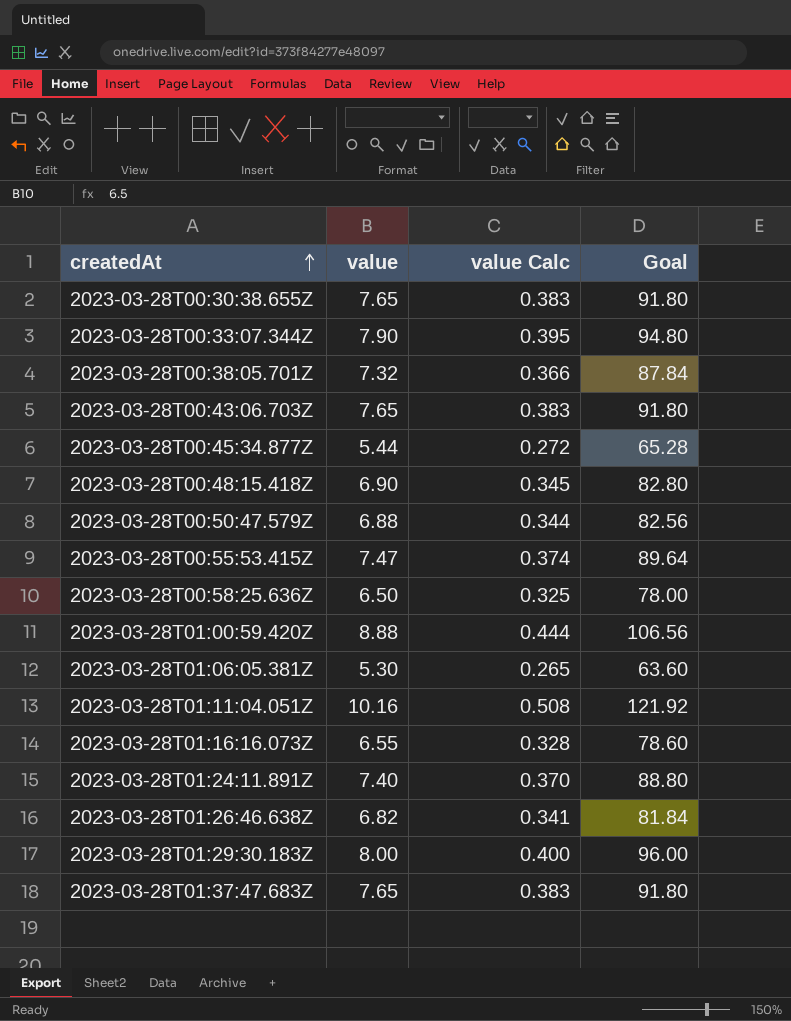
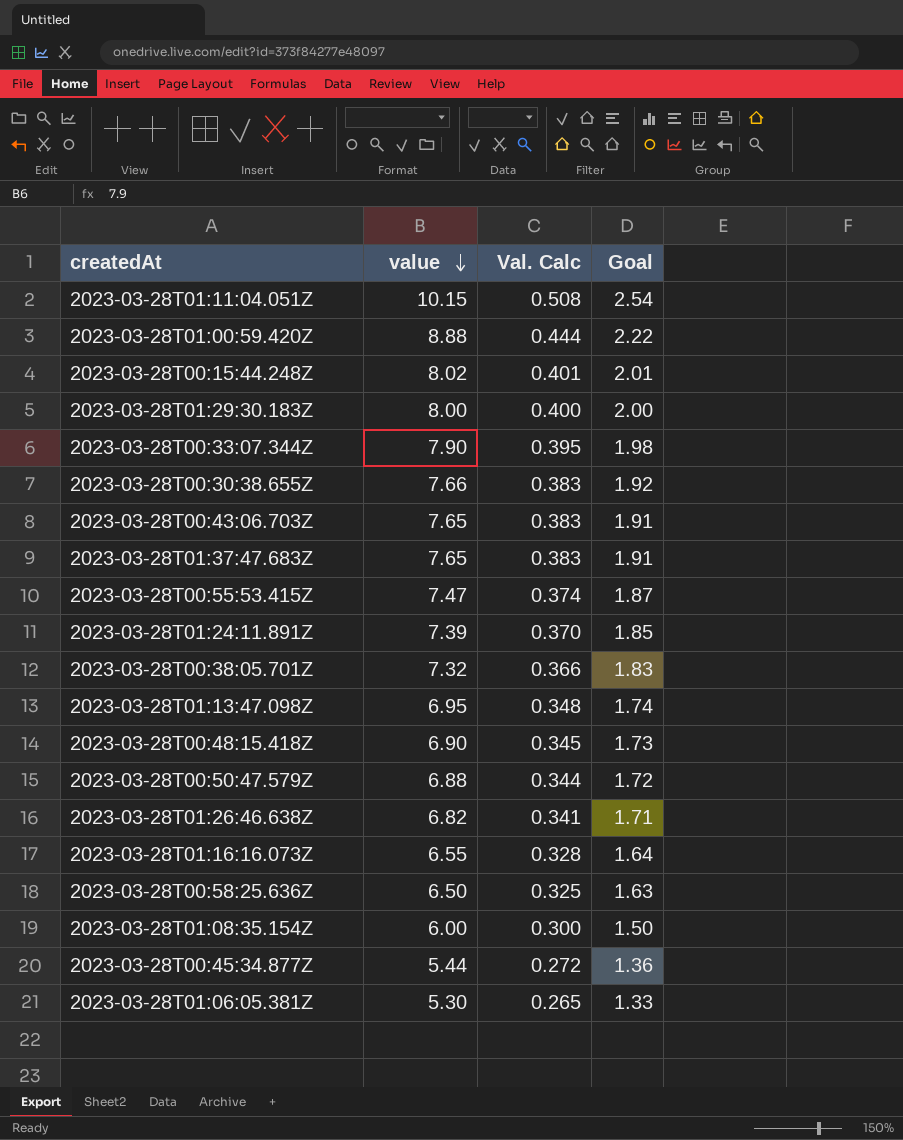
row order: createdAt ascending -> value descending
column name: value Calc -> Val. Calc
column Goal | formula: [value] * 12 -> [value] * 0.25
2023-03-28T01:11:04.051Z | value: 10.16 -> 10.15
row 2023-03-28T00:15:44.248Z: none -> 8.02 | 0.401 | 2.01
2023-03-28T00:30:38.655Z | value: 7.65 -> 7.66
2023-03-28T01:24:11.891Z | value: 7.40 -> 7.39
row 2023-03-28T01:13:47.098Z: none -> 6.95 | 0.348 | 1.74
row 2023-03-28T01:08:35.154Z: none -> 6.00 | 0.300 | 1.50

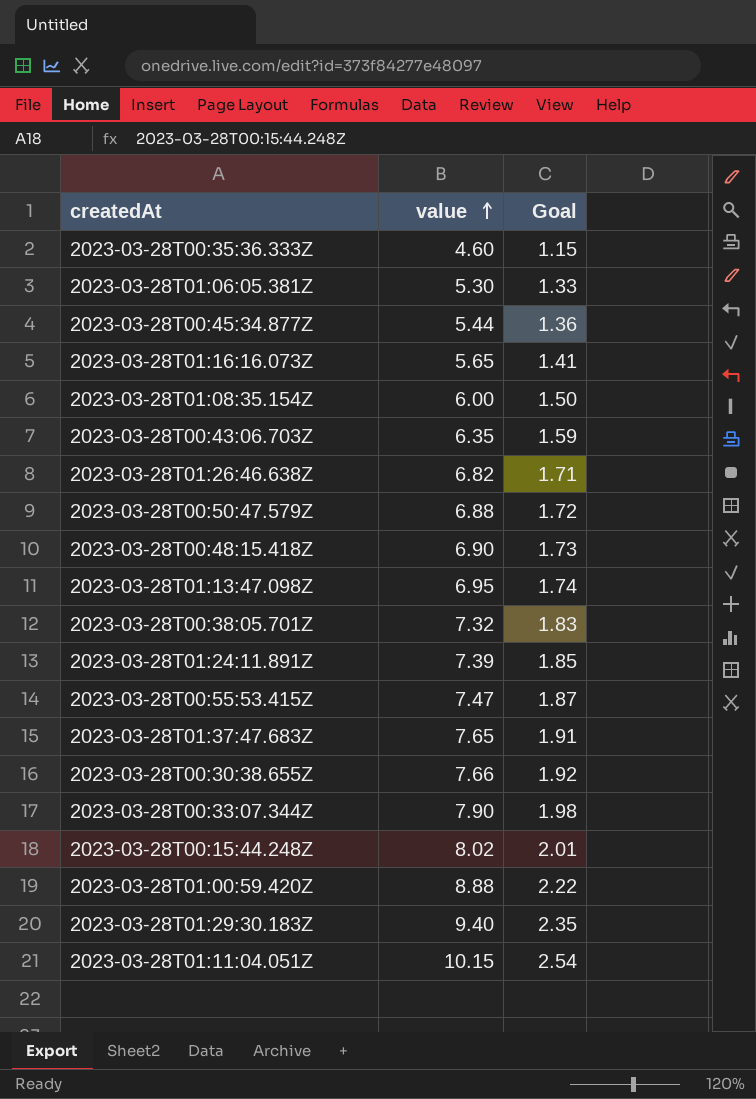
row order: value descending -> value ascending
column Val. Calc | formula: [value] * 0.05 -> none
row 2023-03-28T00:58:25.636Z: 6.50 | 0.325 | 1.63 -> none
row 2023-03-28T00:35:36.333Z: none -> 4.60 | 1.15
2023-03-28T01:16:16.073Z | value: 6.55 -> 5.65
2023-03-28T01:16:16.073Z | Goal: 1.64 -> 1.41
2023-03-28T00:43:06.703Z | value: 7.65 -> 6.35
2023-03-28T00:43:06.703Z | Goal: 1.91 -> 1.59
2023-03-28T01:29:30.183Z | value: 8.00 -> 9.40
2023-03-28T01:29:30.183Z | Goal: 2.00 -> 2.35

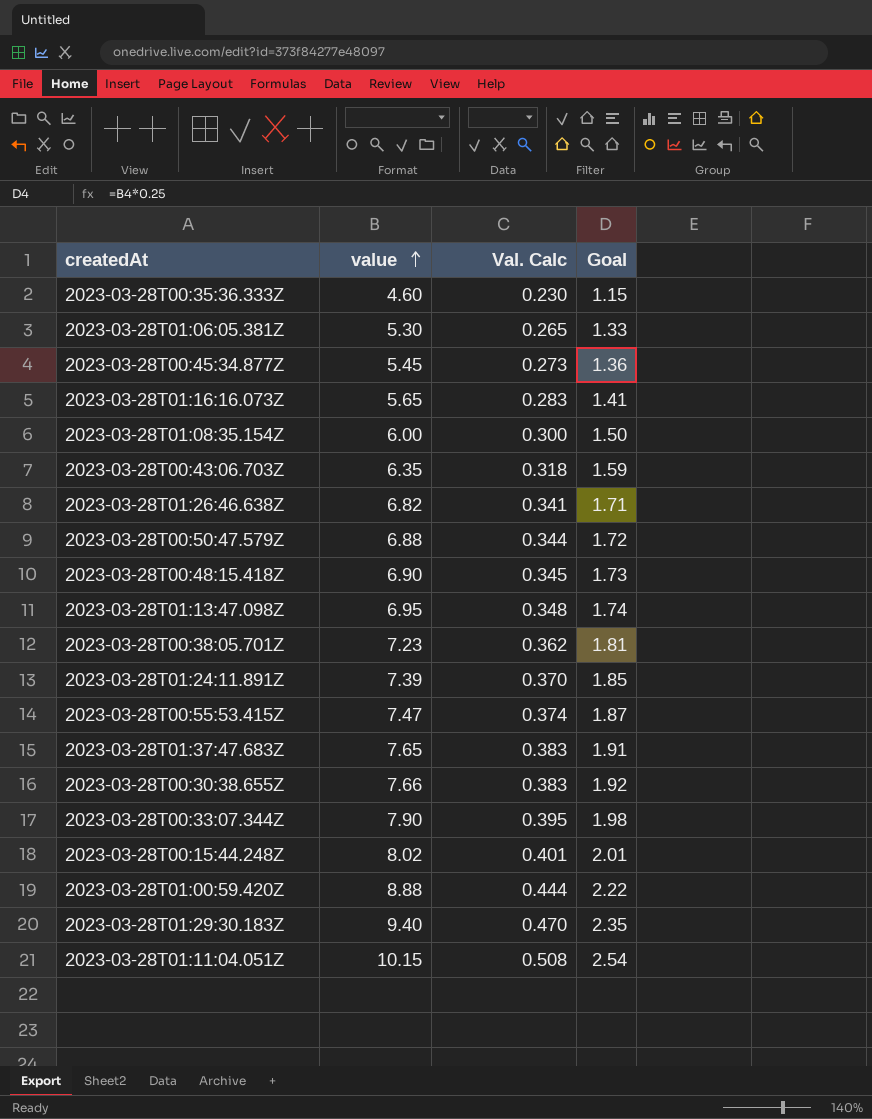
column Val. Calc | formula: none -> [value] * 0.05
2023-03-28T00:45:34.877Z | value: 5.44 -> 5.45
2023-03-28T00:38:05.701Z | value: 7.32 -> 7.23
2023-03-28T00:38:05.701Z | Goal: 1.83 -> 1.81

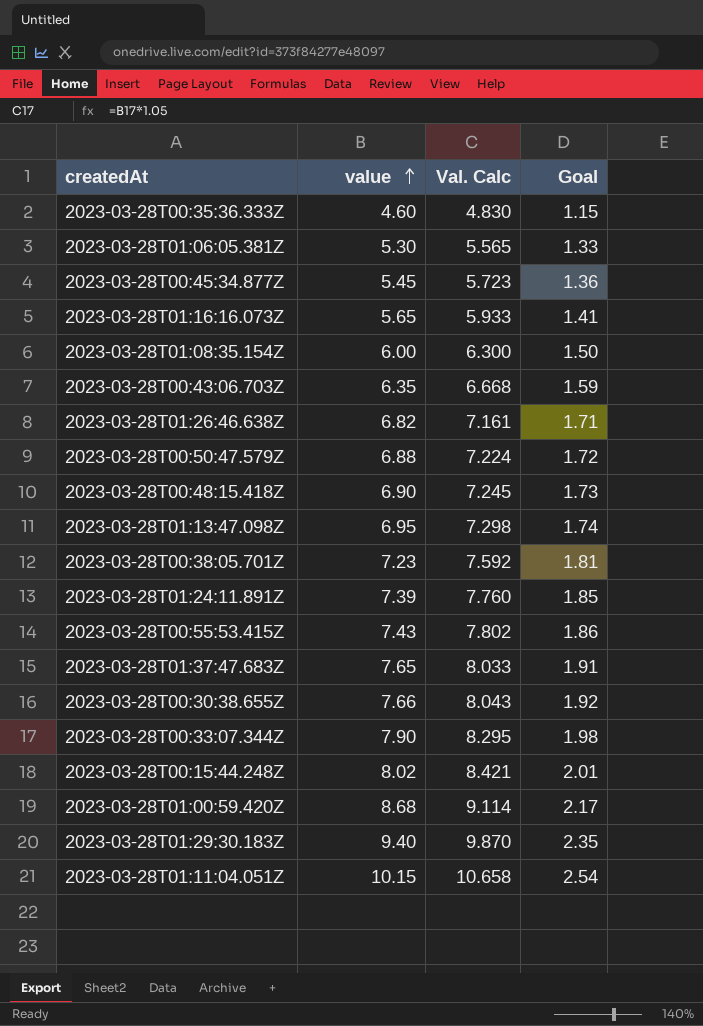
column Val. Calc | formula: [value] * 0.05 -> [value] * 1.05
2023-03-28T00:55:53.415Z | value: 7.47 -> 7.43
2023-03-28T00:55:53.415Z | Goal: 1.87 -> 1.86
2023-03-28T01:00:59.420Z | value: 8.88 -> 8.68
2023-03-28T01:00:59.420Z | Goal: 2.22 -> 2.17

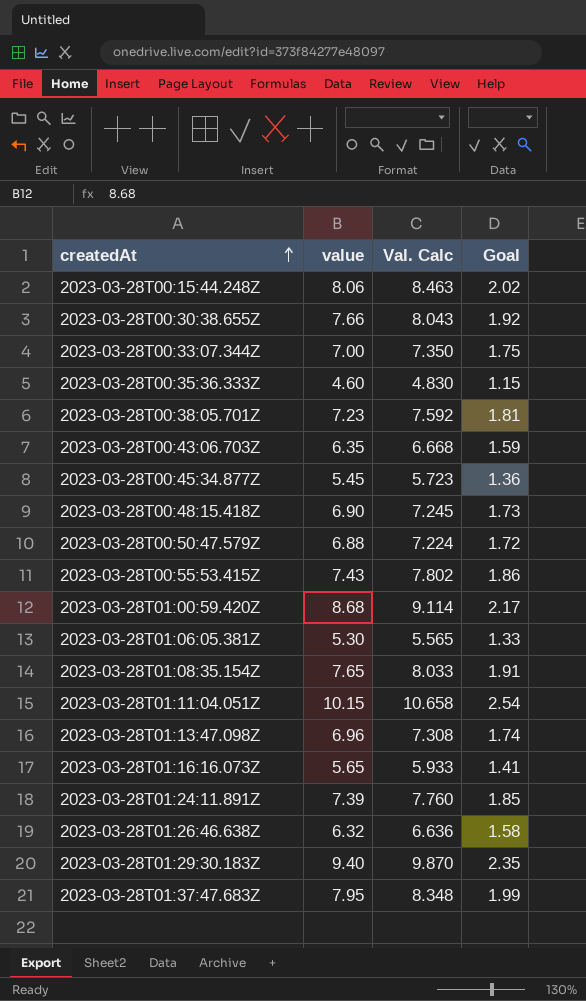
row order: value ascending -> createdAt ascending
2023-03-28T00:15:44.248Z | value: 8.02 -> 8.06
2023-03-28T00:15:44.248Z | Val. Calc: 8.421 -> 8.463
2023-03-28T00:15:44.248Z | Goal: 2.01 -> 2.02
2023-03-28T00:33:07.344Z | value: 7.90 -> 7.00
2023-03-28T00:33:07.344Z | Val. Calc: 8.295 -> 7.350
2023-03-28T00:33:07.344Z | Goal: 1.98 -> 1.75
2023-03-28T01:08:35.154Z | value: 6.00 -> 7.65
2023-03-28T01:08:35.154Z | Val. Calc: 6.300 -> 8.033
2023-03-28T01:08:35.154Z | Goal: 1.50 -> 1.91
2023-03-28T01:13:47.098Z | value: 6.95 -> 6.96
2023-03-28T01:13:47.098Z | Val. Calc: 7.298 -> 7.308
2023-03-28T01:26:46.638Z | value: 6.82 -> 6.32
2023-03-28T01:26:46.638Z | Val. Calc: 7.161 -> 6.636
2023-03-28T01:26:46.638Z | Goal: 1.71 -> 1.58
2023-03-28T01:37:47.683Z | value: 7.65 -> 7.95
2023-03-28T01:37:47.683Z | Val. Calc: 8.033 -> 8.348
2023-03-28T01:37:47.683Z | Goal: 1.91 -> 1.99

